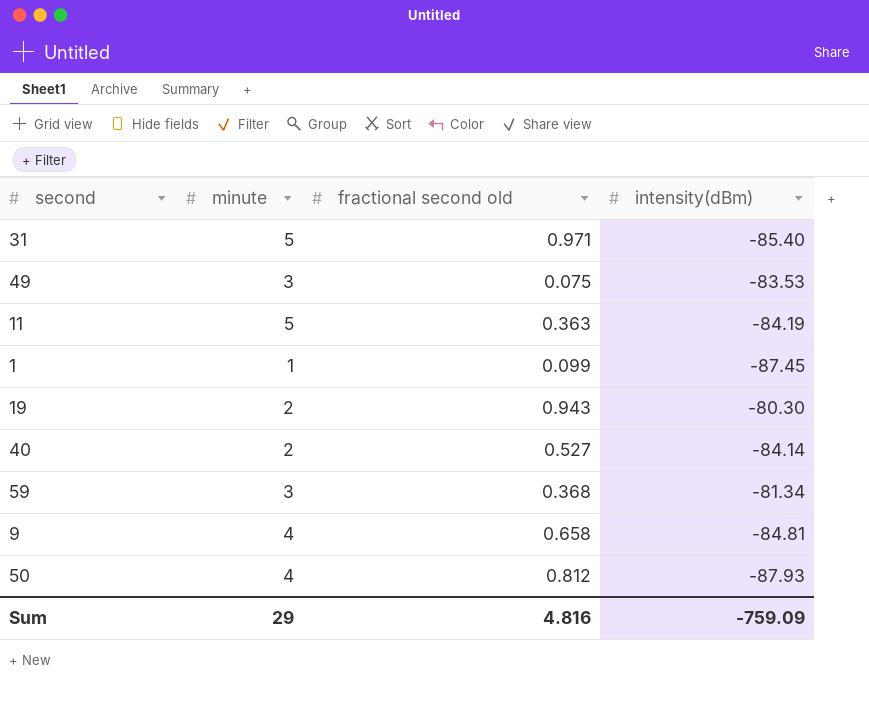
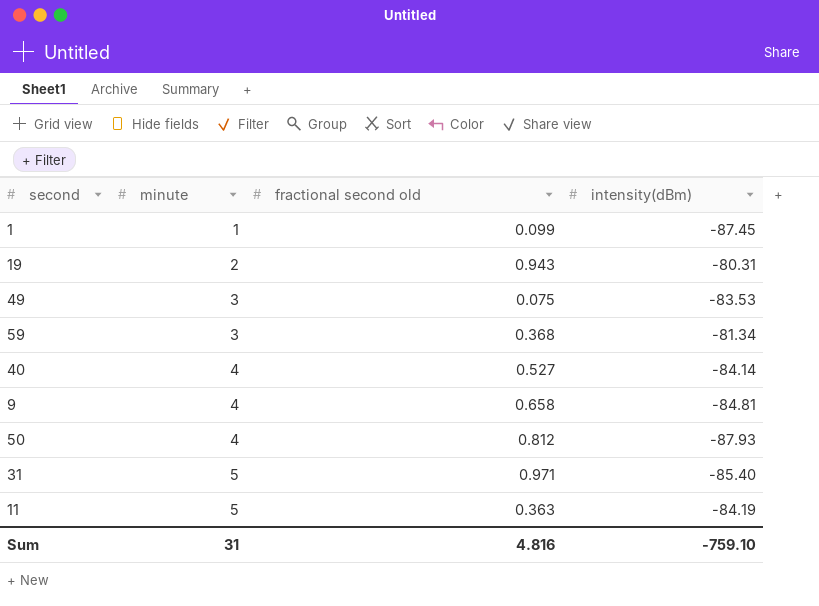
row order: none -> minute ascending
19 | intensity(dBm): -80.30 -> -80.31
40 | minute: 2 -> 4
Sum | minute: 29 -> 31
Sum | intensity(dBm): -759.09 -> -759.10

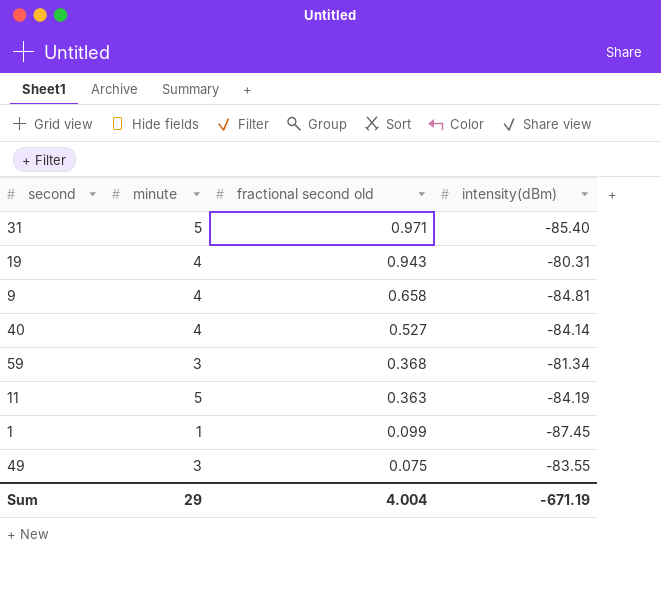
row order: minute ascending -> fractional second old descending
row 50: 4 | 0.812 | -87.93 -> none
19 | minute: 2 -> 4
49 | intensity(dBm): -83.53 -> -83.55
Sum | minute: 31 -> 29
Sum | fractional second old: 4.816 -> 4.004
Sum | intensity(dBm): -759.10 -> -671.19

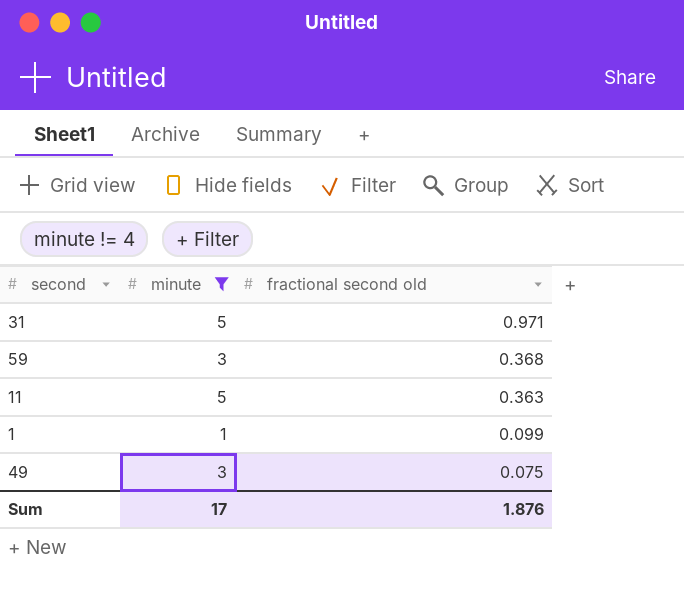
filter: none -> minute != 4
column intensity(dBm) | position: 4 -> none
Sum | minute: 29 -> 17
Sum | fractional second old: 4.004 -> 1.876

